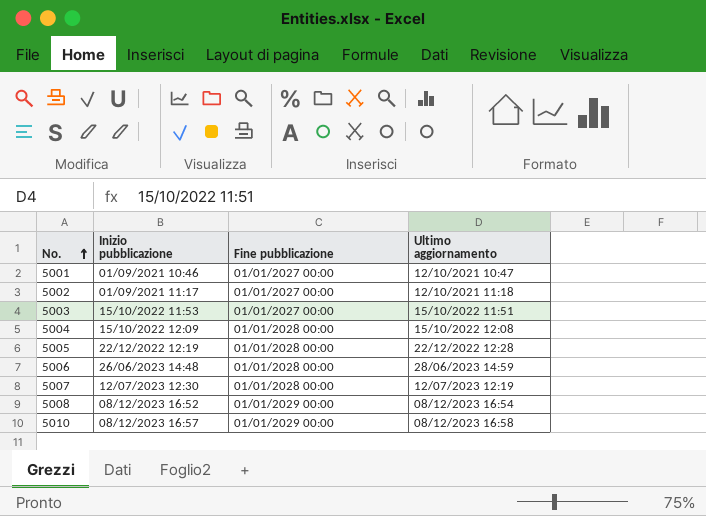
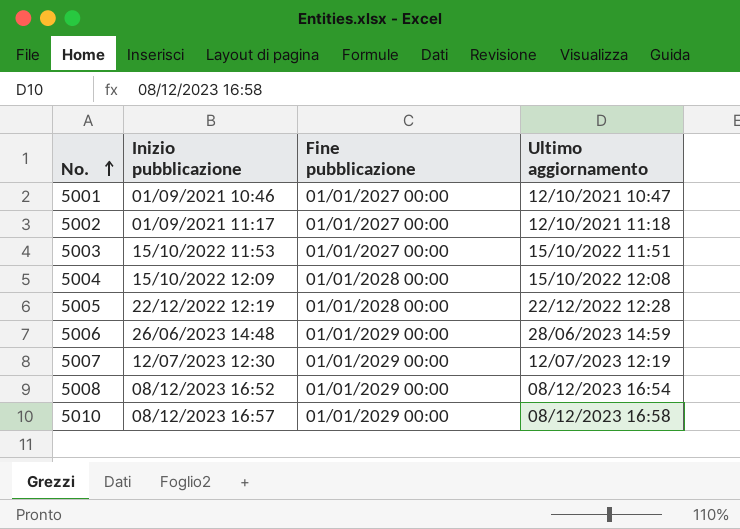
5006 | Fine pubblicazione: 01/01/2028 00:00 -> 01/01/2029 00:00
5007 | Fine pubblicazione: 01/01/2028 00:00 -> 01/01/2029 00:00

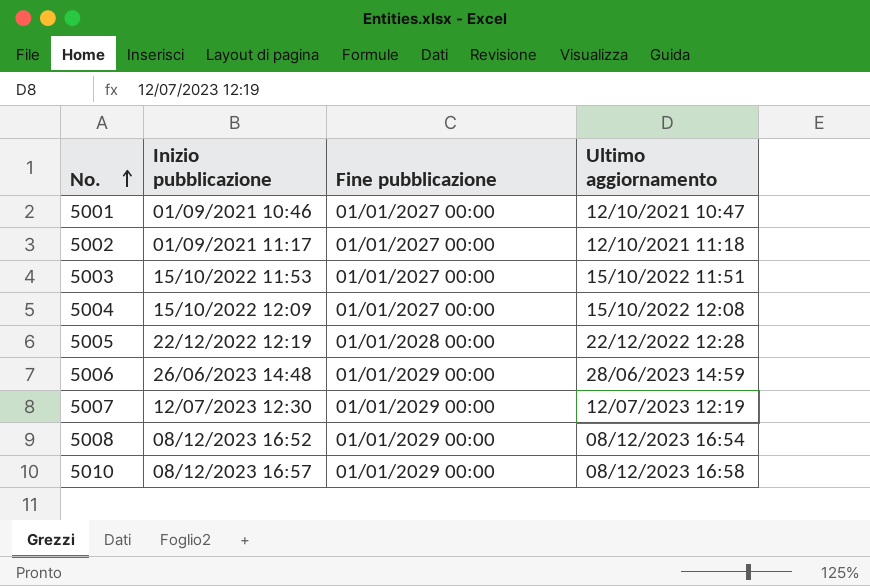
5004 | Fine pubblicazione: 01/01/2028 00:00 -> 01/01/2027 00:00

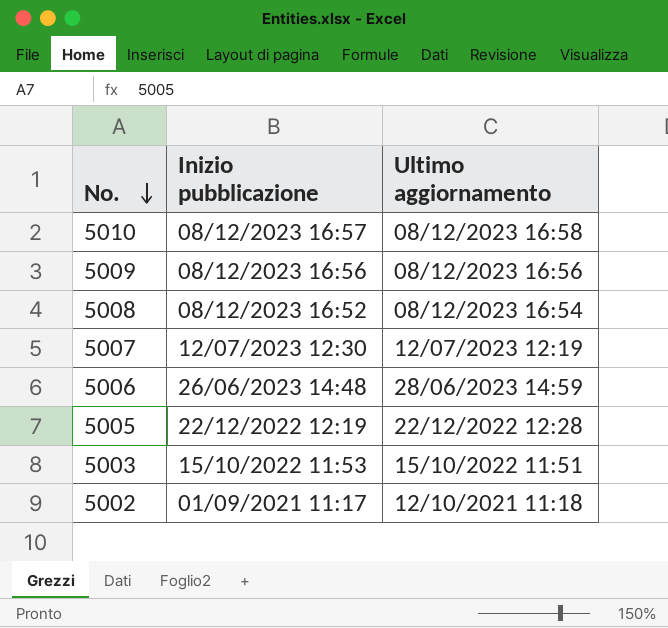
row order: No. ascending -> No. descending
column Fine pubblicazione | position: 3 -> none
row 5001: 01/09/2021 10:46 | 01/01/2027 00:00 | 12/10/2021 10:47 -> none
row 5004: 15/10/2022 12:09 | 01/01/2027 00:00 | 15/10/2022 12:08 -> none
row 5009: none -> 08/12/2023 16:56 | 08/12/2023 16:56

